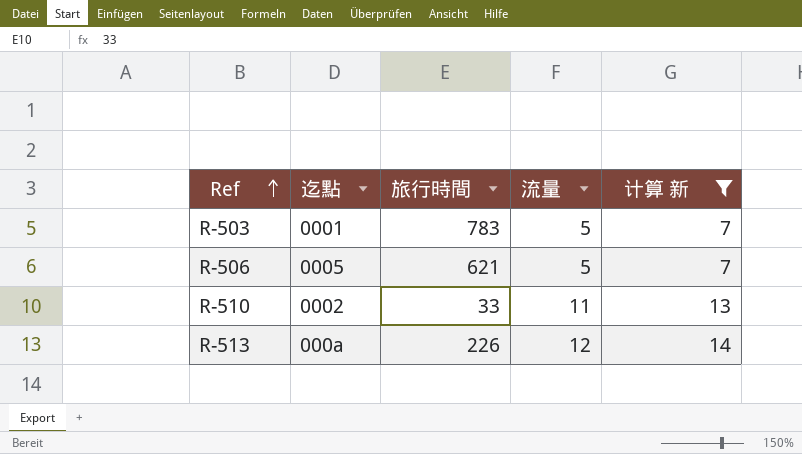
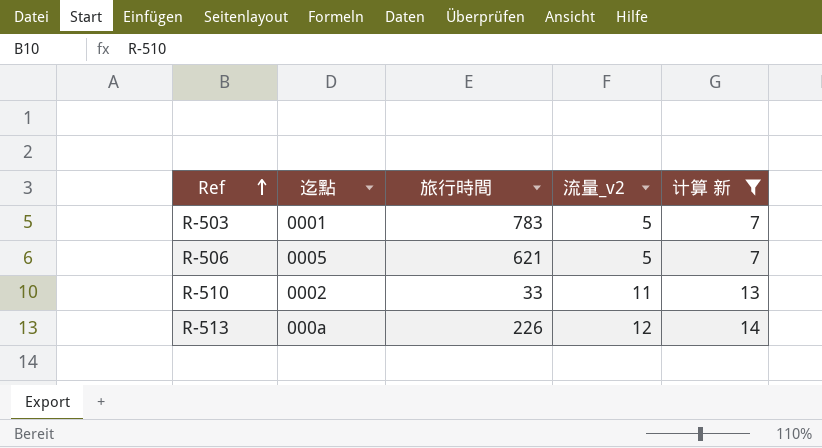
column name: 流量 -> 流量_v2

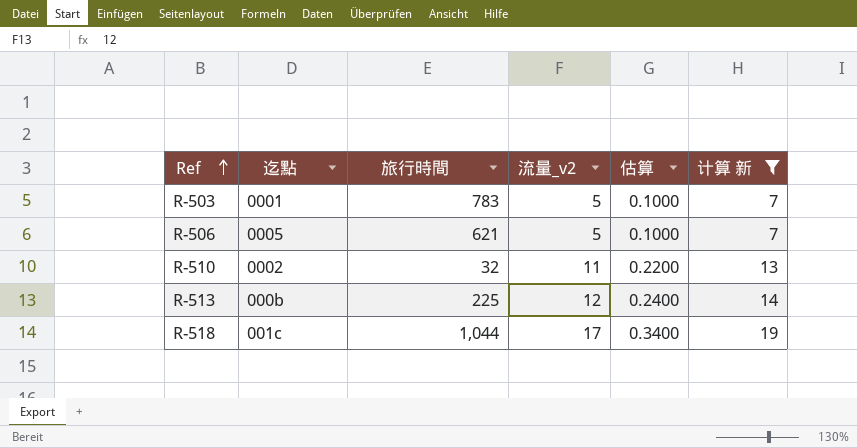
column 估算 | formula: none -> [流量_v2] * 0.02
R-510 | 旅行時間: 33 -> 32
R-513 | 迄點: 000a -> 000b
R-513 | 旅行時間: 226 -> 225
row R-518: none -> 001c | 1,044 | 17 | 0.3400 | 19

